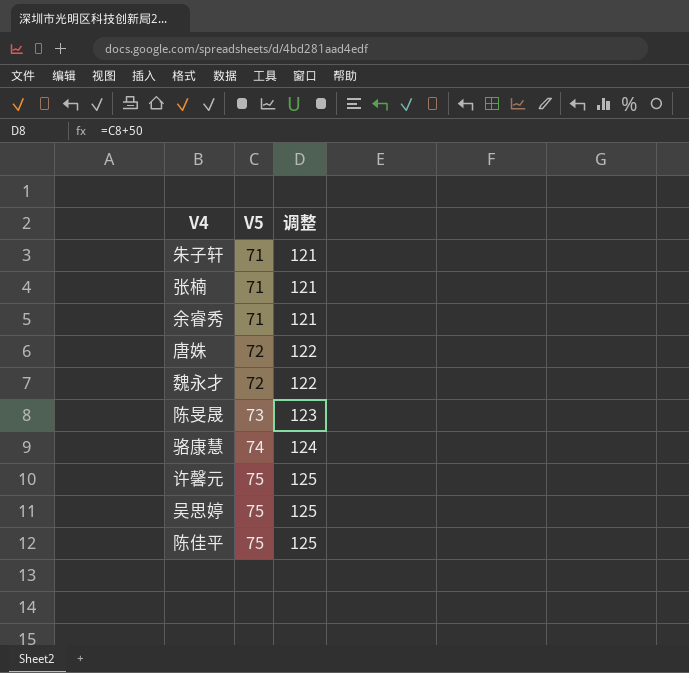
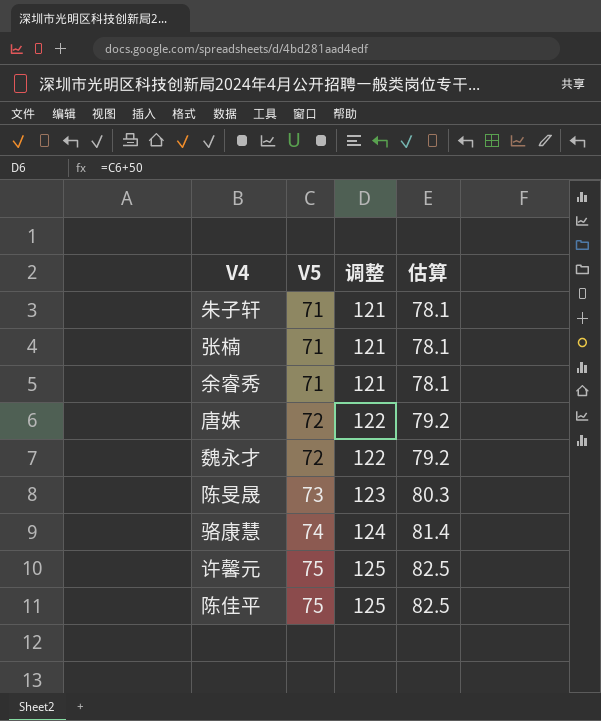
column 估算 | formula: none -> [V5] * 1.1
row 吴思婷: 75 | 125 -> none

